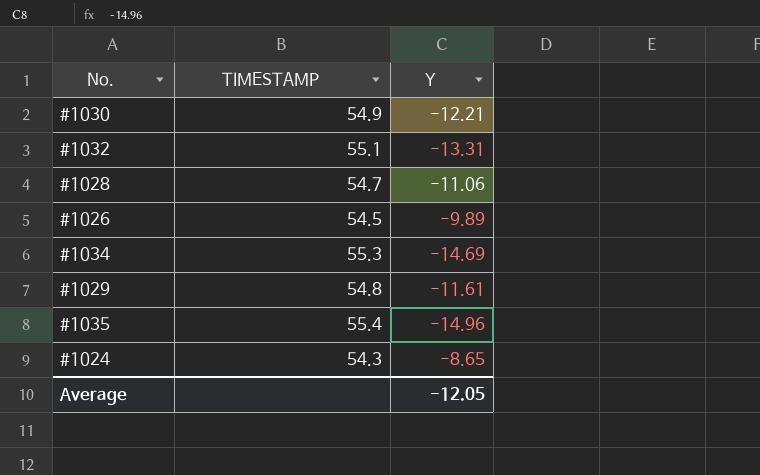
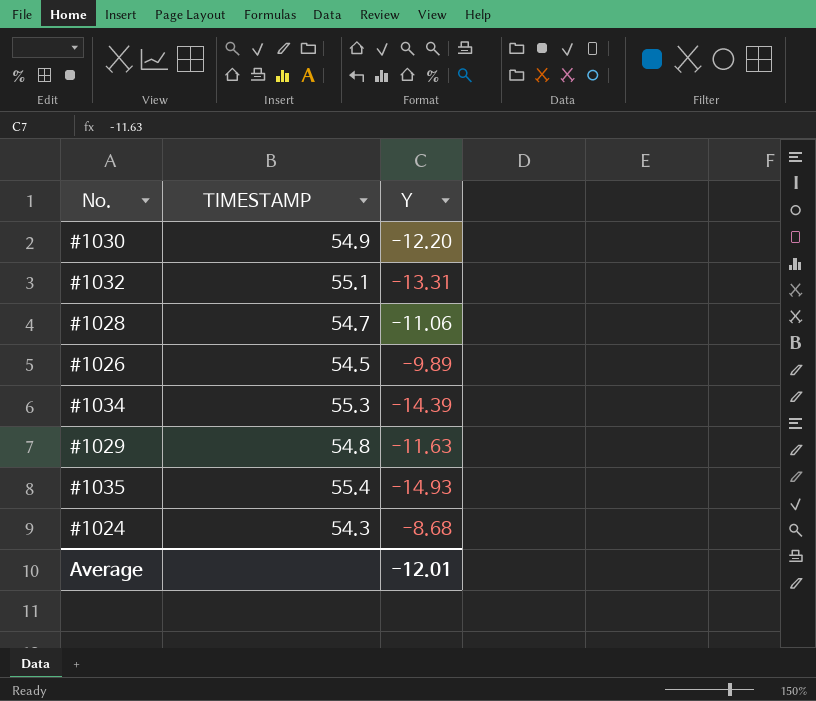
#1030 | Y: -12.21 -> -12.20
#1034 | Y: -14.69 -> -14.39
#1029 | Y: -11.61 -> -11.63
#1035 | Y: -14.96 -> -14.93
#1024 | Y: -8.65 -> -8.68
Average | Y: -12.05 -> -12.01

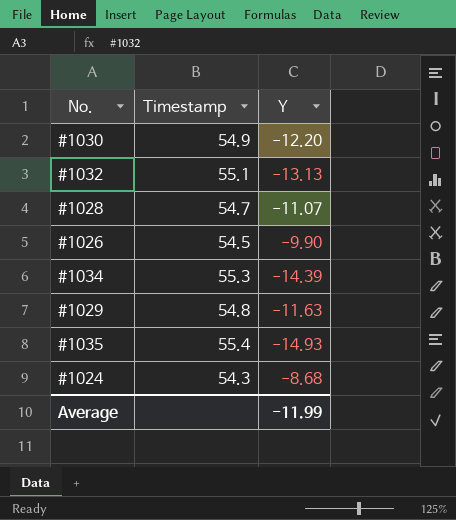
column name: TIMESTAMP -> Timestamp
#1032 | Y: -13.31 -> -13.13
#1028 | Y: -11.06 -> -11.07
#1026 | Y: -9.89 -> -9.90
Average | Y: -12.01 -> -11.99

